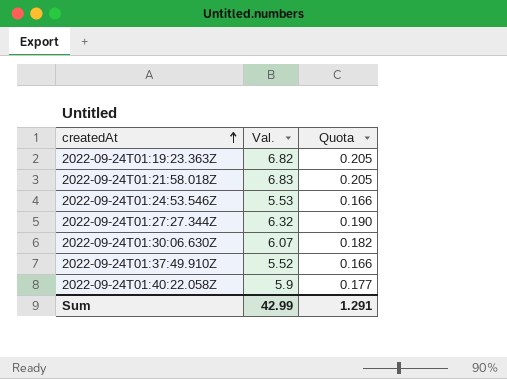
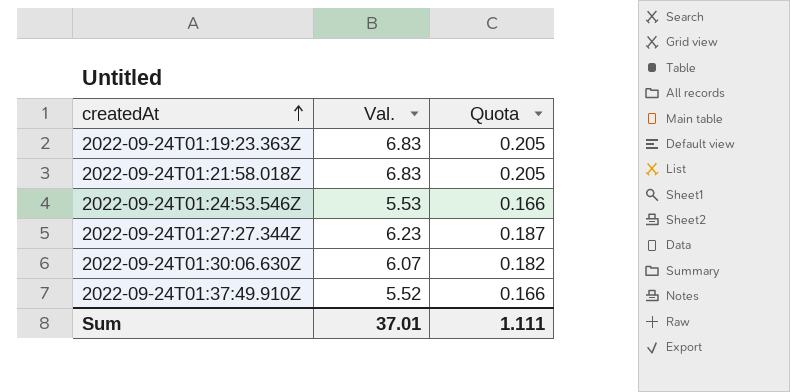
row 2022-09-24T01:40:22.058Z: 5.9 | 0.177 -> none
2022-09-24T01:19:23.363Z | Val.: 6.82 -> 6.83
2022-09-24T01:27:27.344Z | Val.: 6.32 -> 6.23
2022-09-24T01:27:27.344Z | Quota: 0.190 -> 0.187
Sum | Val.: 42.99 -> 37.01
Sum | Quota: 1.291 -> 1.111

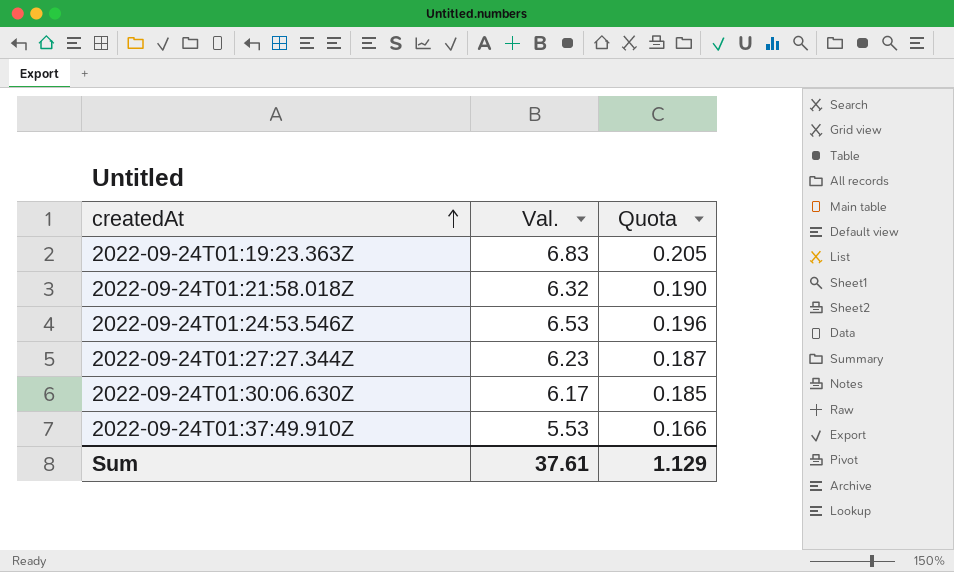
2022-09-24T01:21:58.018Z | Val.: 6.83 -> 6.32
2022-09-24T01:21:58.018Z | Quota: 0.205 -> 0.190
2022-09-24T01:24:53.546Z | Val.: 5.53 -> 6.53
2022-09-24T01:24:53.546Z | Quota: 0.166 -> 0.196
2022-09-24T01:30:06.630Z | Val.: 6.07 -> 6.17
2022-09-24T01:30:06.630Z | Quota: 0.182 -> 0.185
2022-09-24T01:37:49.910Z | Val.: 5.52 -> 5.53
Sum | Val.: 37.01 -> 37.61
Sum | Quota: 1.111 -> 1.129

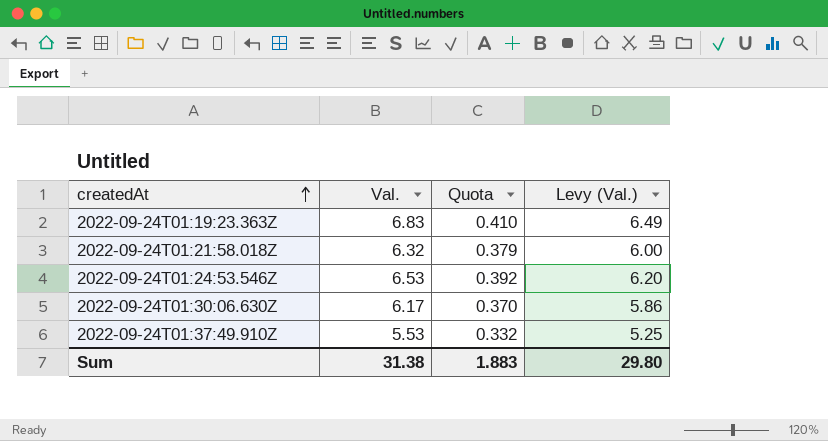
column Quota | formula: [Val.] * 0.03 -> [Val.] * 0.06
column Levy (Val.) | formula: none -> [Val.] * 0.95
row 2022-09-24T01:27:27.344Z: 6.23 | 0.187 -> none
Sum | Val.: 37.61 -> 31.38
Sum | Quota: 1.129 -> 1.883

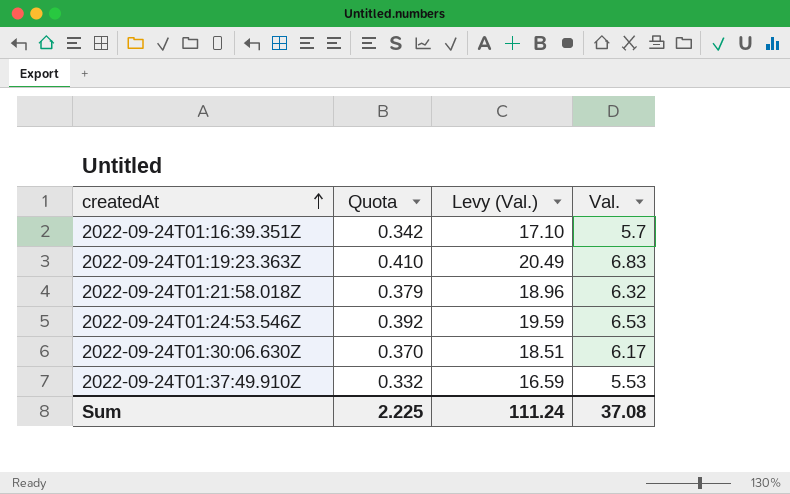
column Levy (Val.) | formula: [Val.] * 0.95 -> [Val.] * 3
column Val. | position: 2 -> 4
row 2022-09-24T01:16:39.351Z: none -> 0.342 | 17.10 | 5.7
Sum | Quota: 1.883 -> 2.225
Sum | Levy (Val.): 29.80 -> 111.24
Sum | Val.: 31.38 -> 37.08

